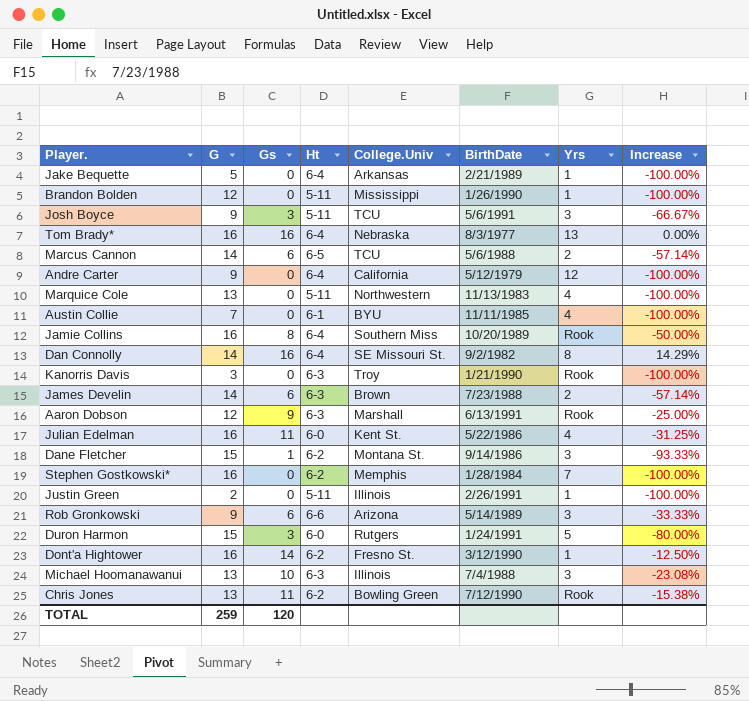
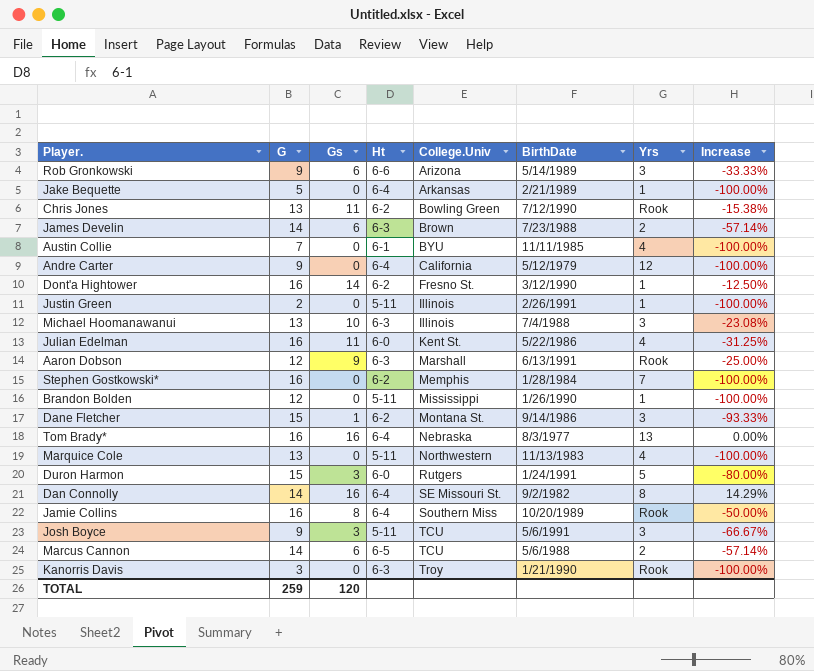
row order: none -> College.Univ ascending

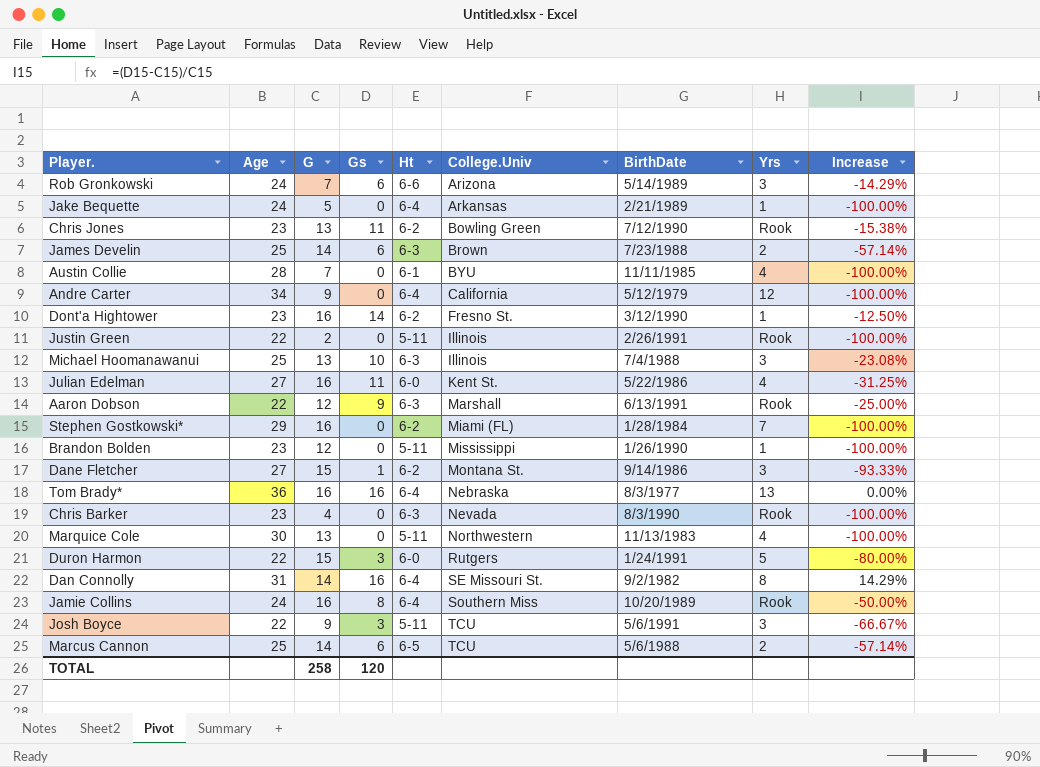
column Age | position: none -> 2
row Kanorris Davis: 3 | 0 | 6-3 | Troy | 1/21/1990 | Rook | -100.00% -> none
Rob Gronkowski | G: 9 -> 7
Rob Gronkowski | Increase: -33.33% -> -14.29%
Justin Green | Yrs: 1 -> Rook
Stephen Gostkowski* | College.Univ: Memphis -> Miami (FL)
row Chris Barker: none -> 23 | 4 | 0 | 6-3 | Nevada | 8/3/1990 | Rook | -100.00%
TOTAL | G: 259 -> 258

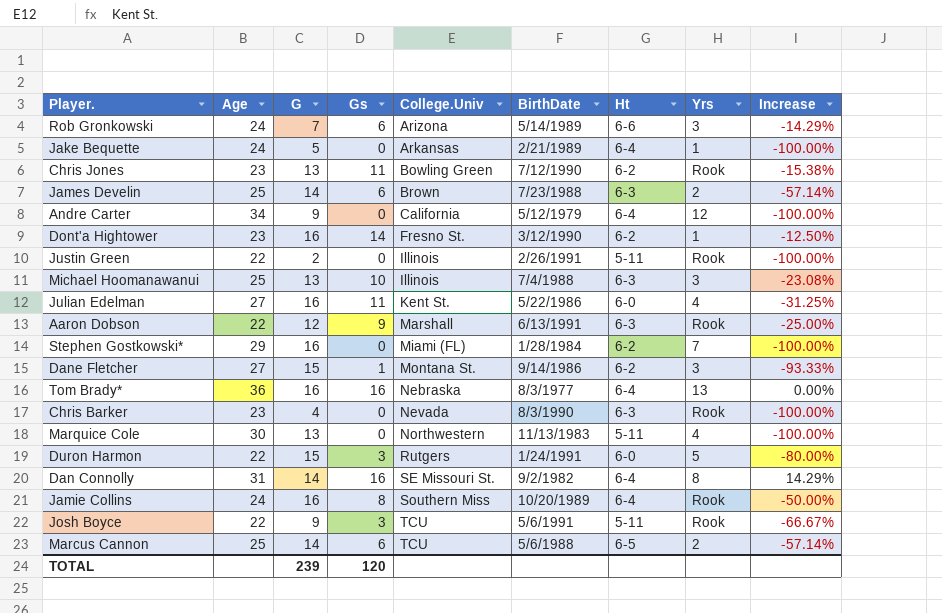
column Ht | position: 5 -> 7
row Austin Collie: 28 | 7 | 0 | 6-1 | BYU | 11/11/1985 | 4 | -100.00% -> none
row Brandon Bolden: 23 | 12 | 0 | 5-11 | Mississippi | 1/26/1990 | 1 | -100.00% -> none
Josh Boyce | Yrs: 3 -> Rook
TOTAL | G: 258 -> 239

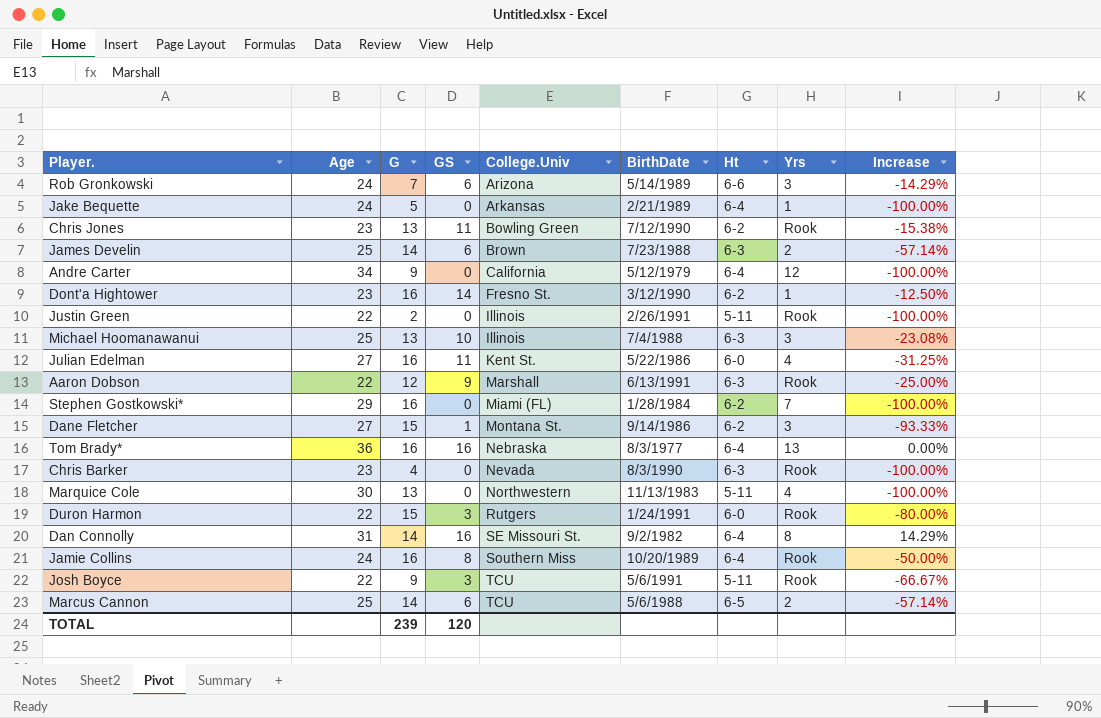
column name: Gs -> GS
Duron Harmon | Yrs: 5 -> Rook

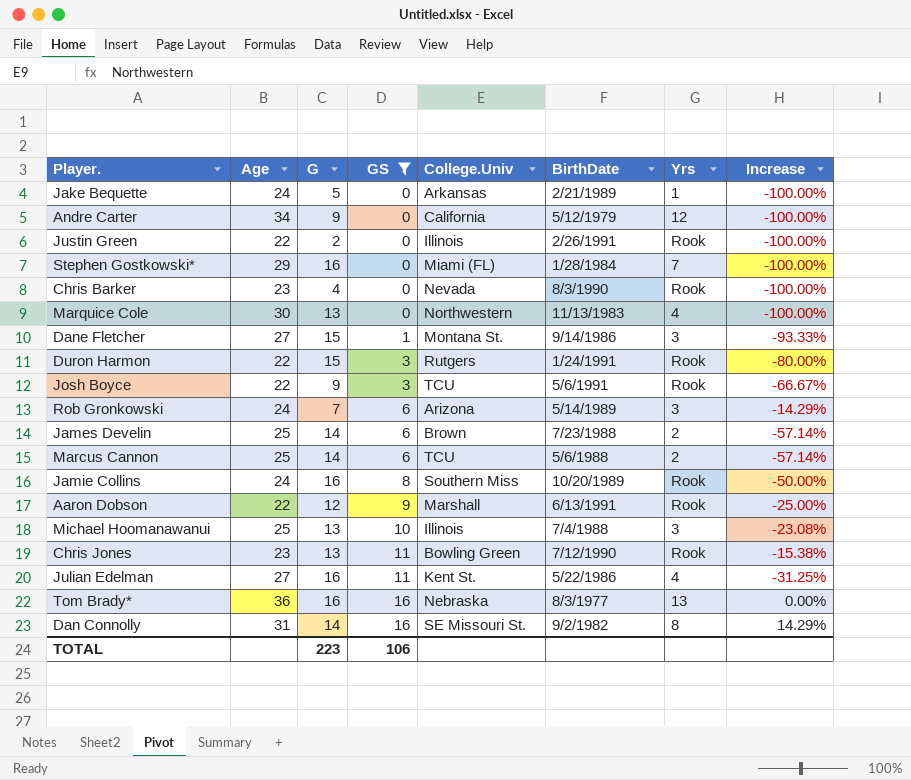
filter: none -> GS != 14
row order: College.Univ ascending -> GS ascending
column Ht | position: 7 -> none
TOTAL | G: 239 -> 223
TOTAL | GS: 120 -> 106

